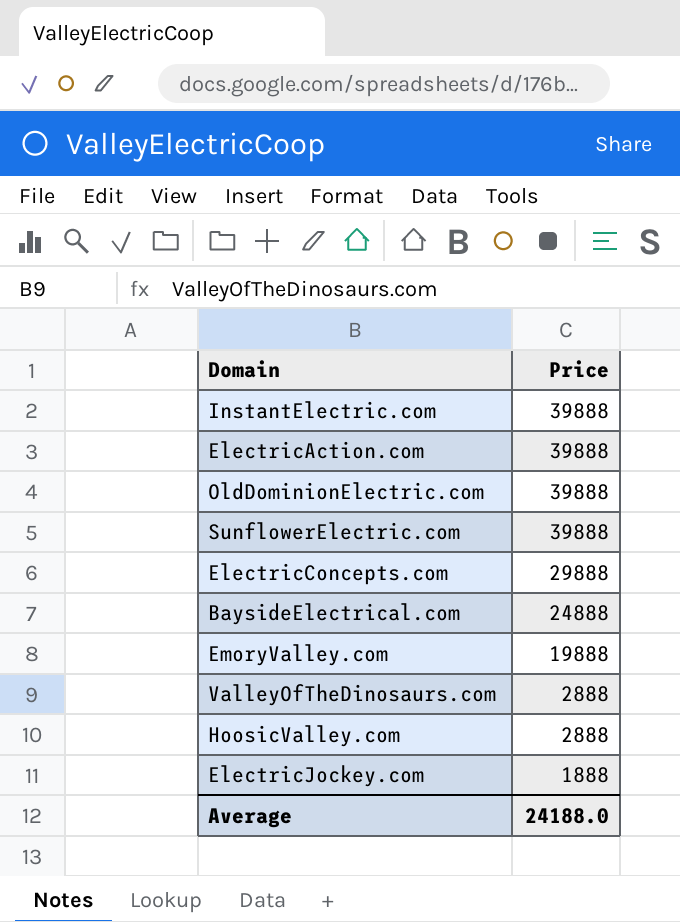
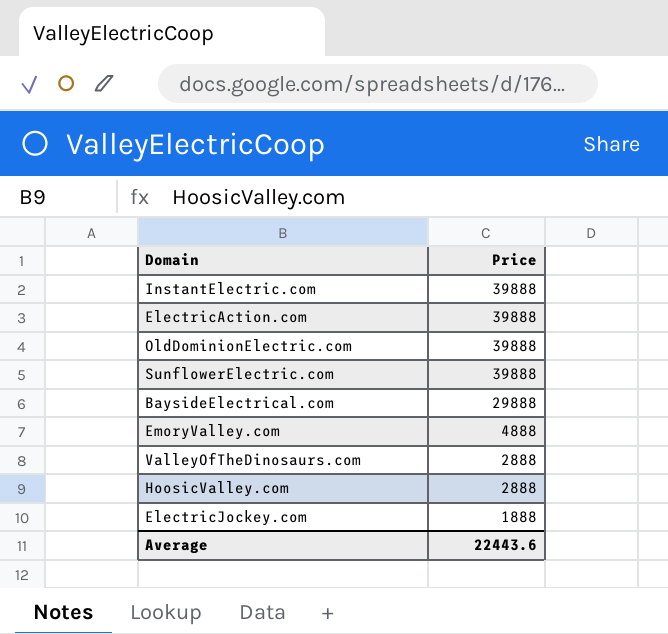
row ElectricConcepts.com: 29888 -> none
BaysideElectrical.com | Price: 24888 -> 29888
EmoryValley.com | Price: 19888 -> 4888
Average | Price: 24188.0 -> 22443.6

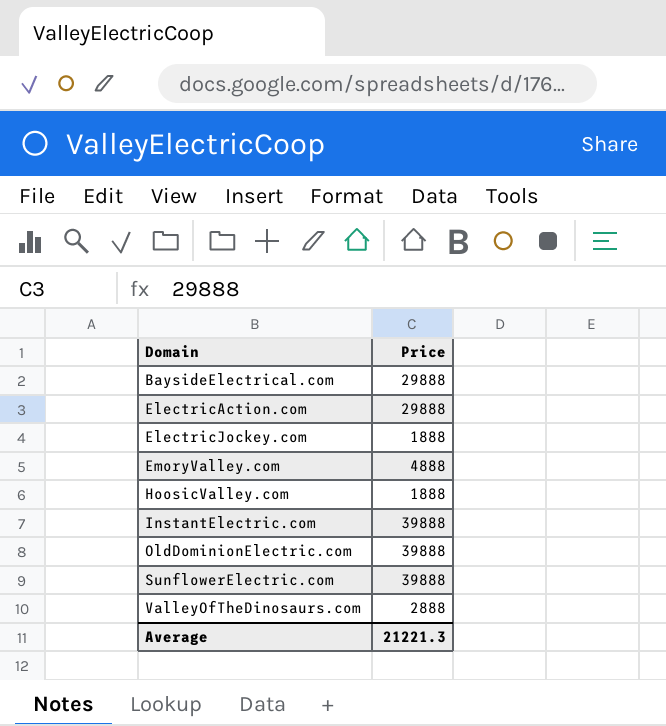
row order: Price descending -> Domain ascending
ElectricAction.com | Price: 39888 -> 29888
HoosicValley.com | Price: 2888 -> 1888
Average | Price: 22443.6 -> 21221.3

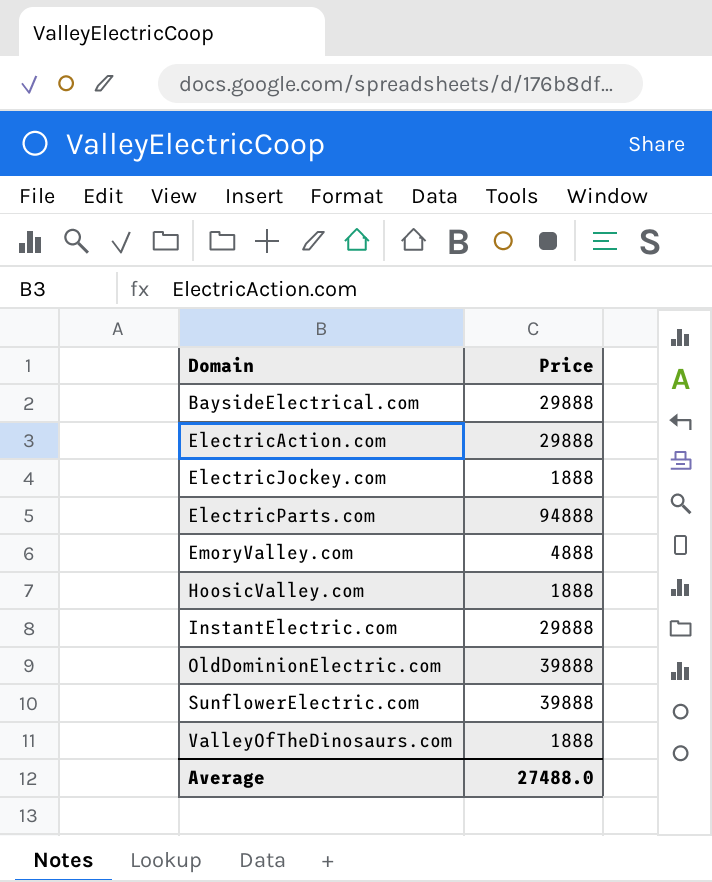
row ElectricParts.com: none -> 94888
InstantElectric.com | Price: 39888 -> 29888
ValleyOfTheDinosaurs.com | Price: 2888 -> 1888
Average | Price: 21221.3 -> 27488.0

